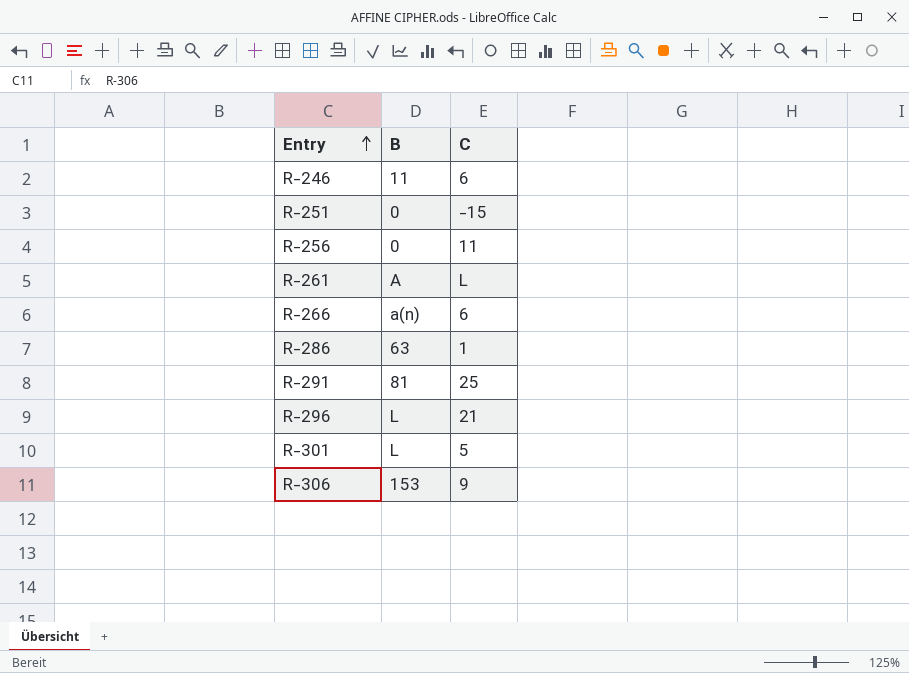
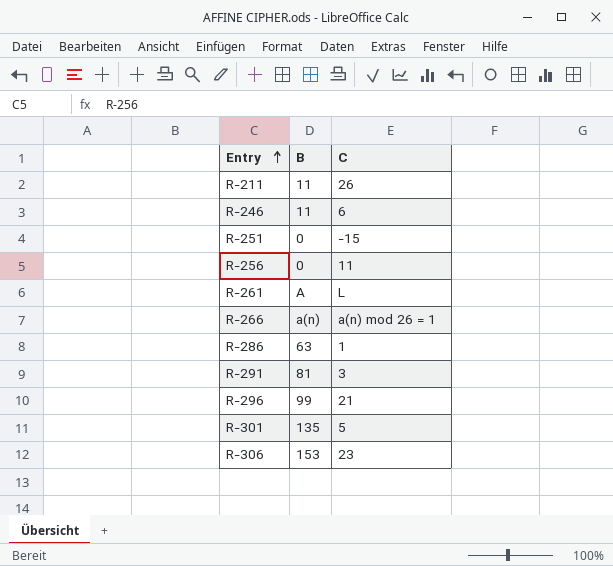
row R-211: none -> 11 | 26
R-266 | C: 6 -> a(n) mod 26 = 1
R-291 | C: 25 -> 3
R-296 | B: L -> 99
R-301 | B: L -> 135
R-306 | C: 9 -> 23

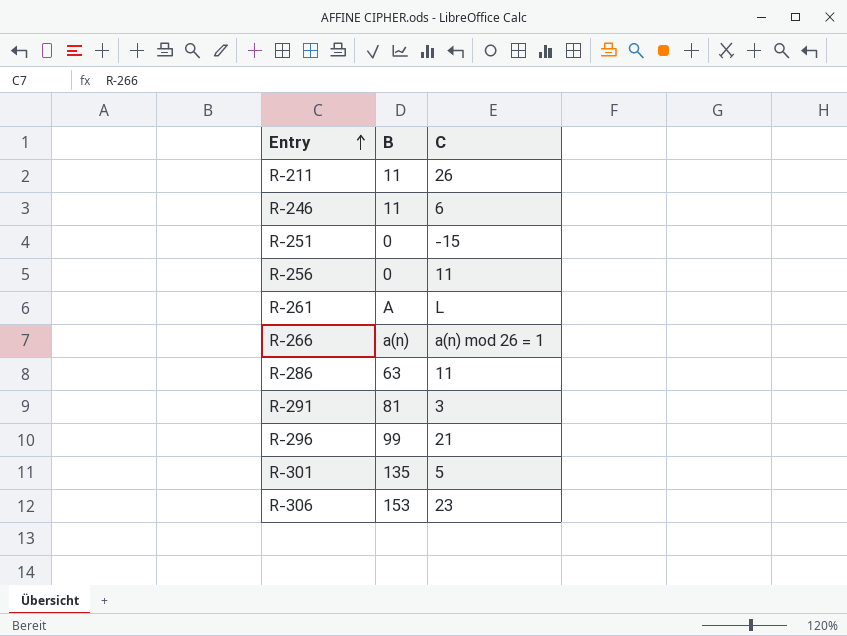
R-286 | C: 1 -> 11

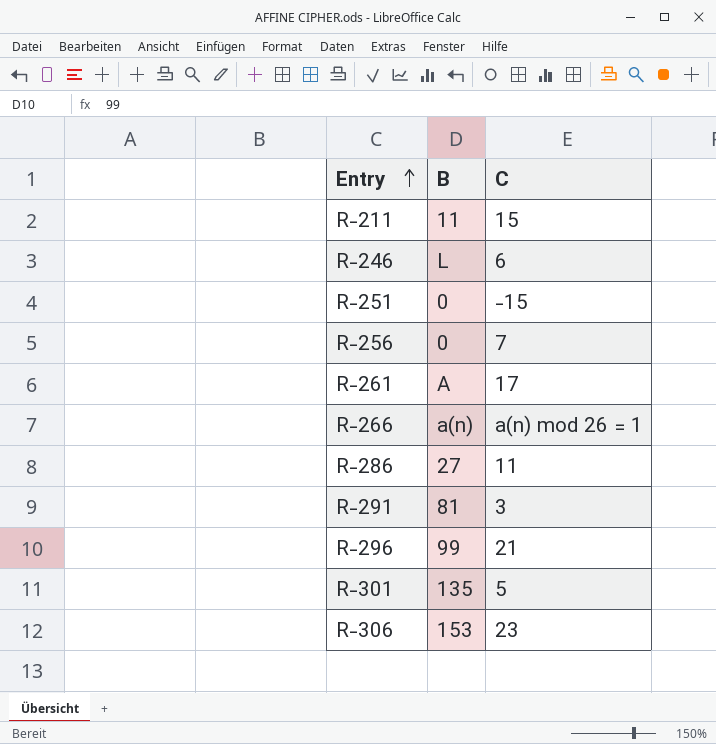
R-211 | C: 26 -> 15
R-246 | B: 11 -> L
R-256 | C: 11 -> 7
R-261 | C: L -> 17
R-286 | B: 63 -> 27

